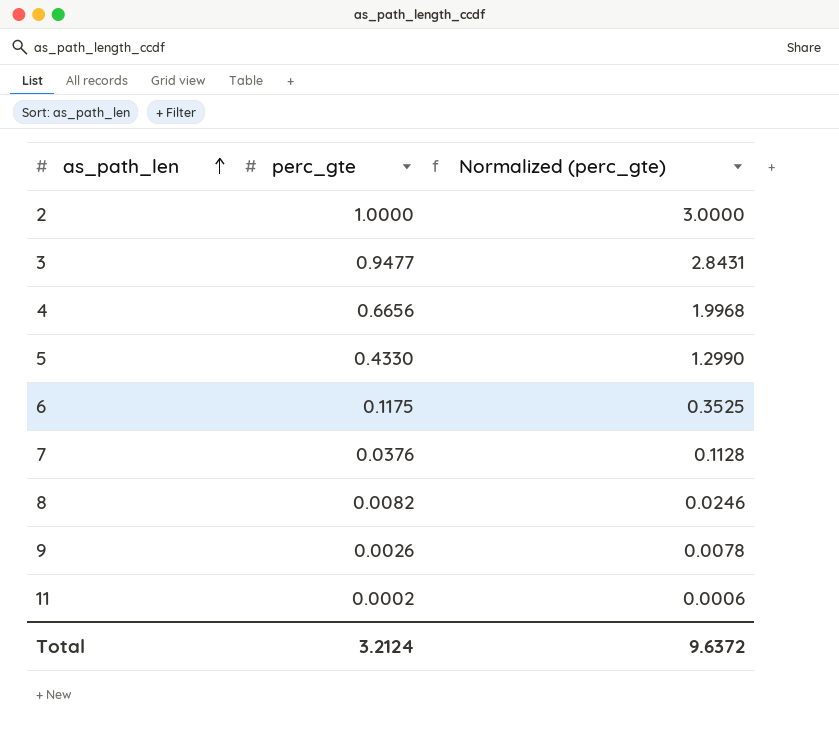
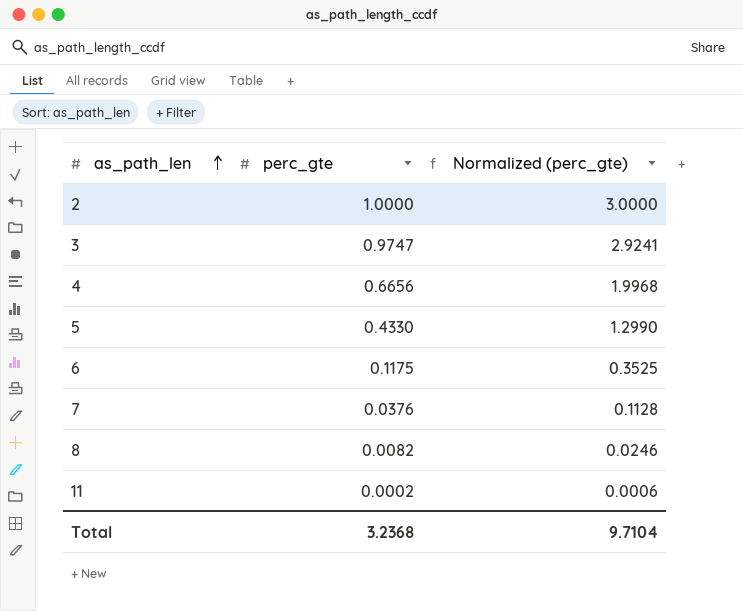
row 9: 0.0026 | 0.0078 -> none
3 | perc_gte: 0.9477 -> 0.9747
3 | Normalized (perc_gte): 2.8431 -> 2.9241
Total | perc_gte: 3.2124 -> 3.2368
Total | Normalized (perc_gte): 9.6372 -> 9.7104

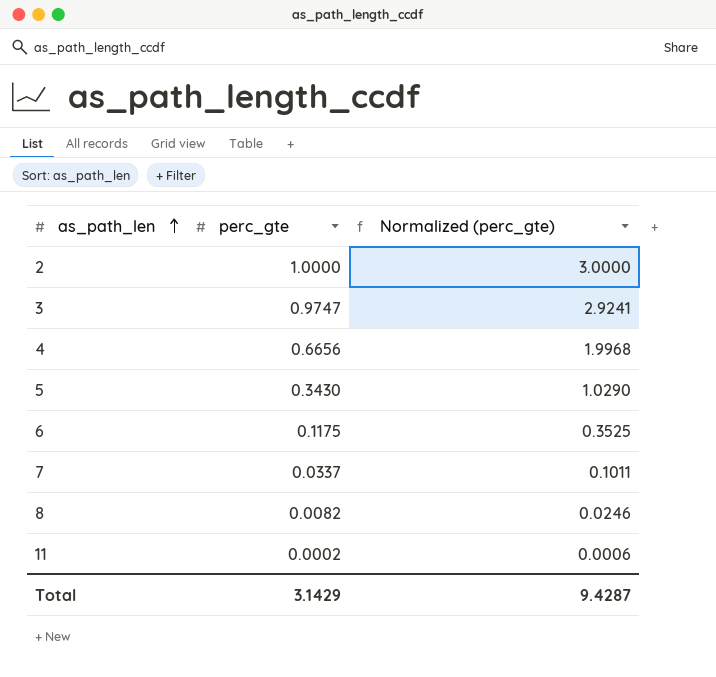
5 | perc_gte: 0.4330 -> 0.3430
5 | Normalized (perc_gte): 1.2990 -> 1.0290
7 | perc_gte: 0.0376 -> 0.0337
7 | Normalized (perc_gte): 0.1128 -> 0.1011
Total | perc_gte: 3.2368 -> 3.1429
Total | Normalized (perc_gte): 9.7104 -> 9.4287

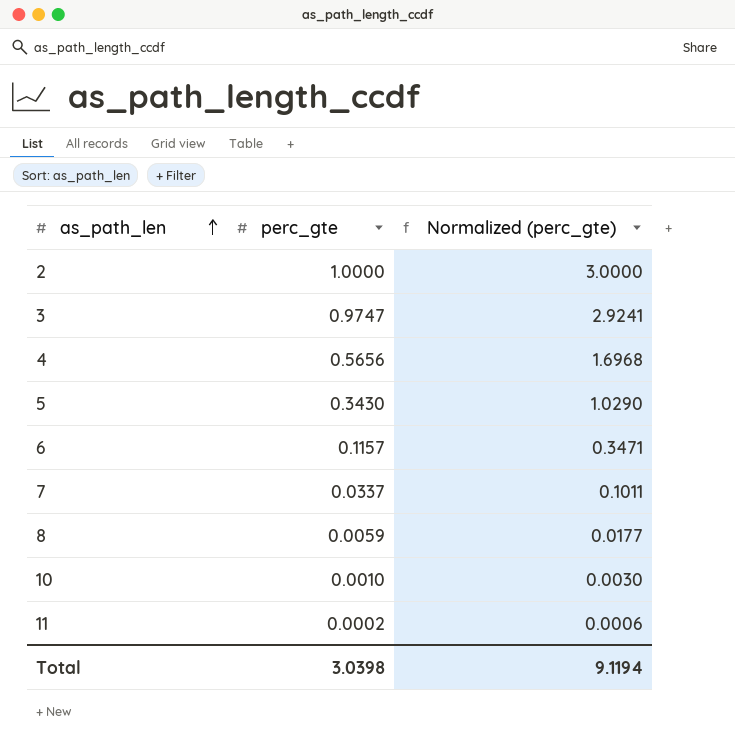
4 | perc_gte: 0.6656 -> 0.5656
4 | Normalized (perc_gte): 1.9968 -> 1.6968
6 | perc_gte: 0.1175 -> 0.1157
6 | Normalized (perc_gte): 0.3525 -> 0.3471
8 | perc_gte: 0.0082 -> 0.0059
8 | Normalized (perc_gte): 0.0246 -> 0.0177
row 10: none -> 0.0010 | 0.0030
Total | perc_gte: 3.1429 -> 3.0398
Total | Normalized (perc_gte): 9.4287 -> 9.1194

